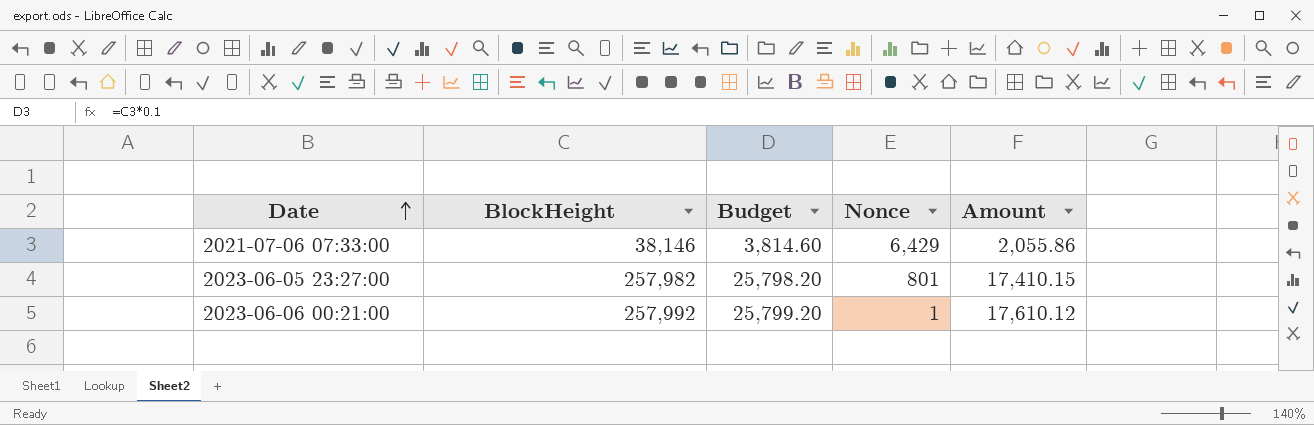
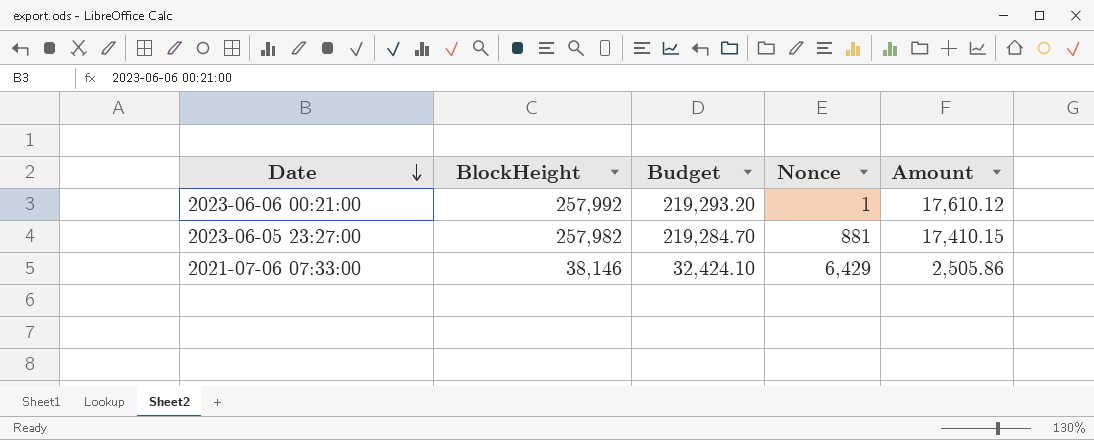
row order: Date ascending -> Date descending
column Budget | formula: [BlockHeight] * 0.1 -> [BlockHeight] * 0.85
2023-06-05 23:27:00 | Nonce: 801 -> 881
2021-07-06 07:33:00 | Amount: 2,055.86 -> 2,505.86

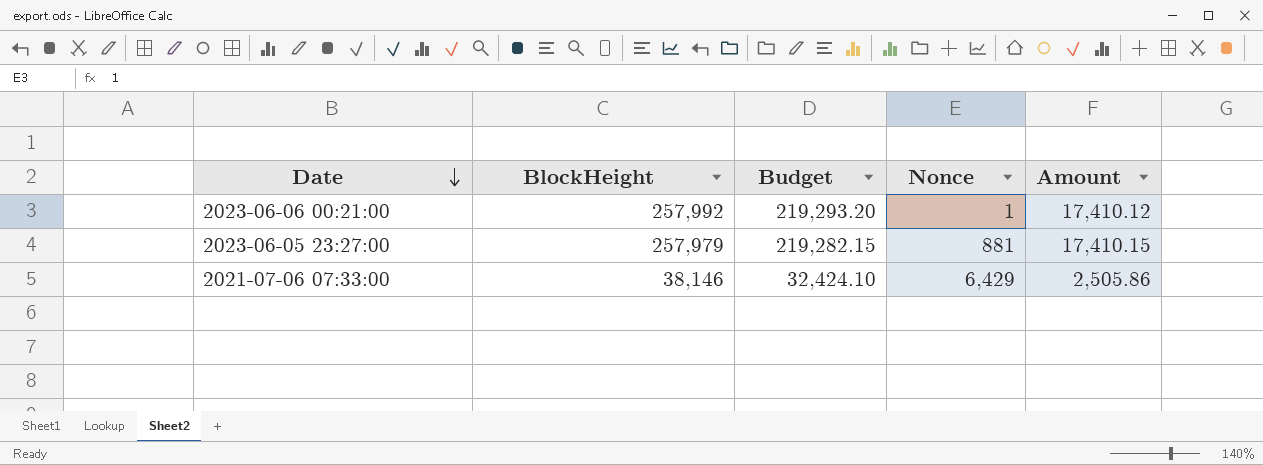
2023-06-06 00:21:00 | Amount: 17,610.12 -> 17,410.12
2023-06-05 23:27:00 | BlockHeight: 257,982 -> 257,979
2023-06-05 23:27:00 | Budget: 219,284.70 -> 219,282.15

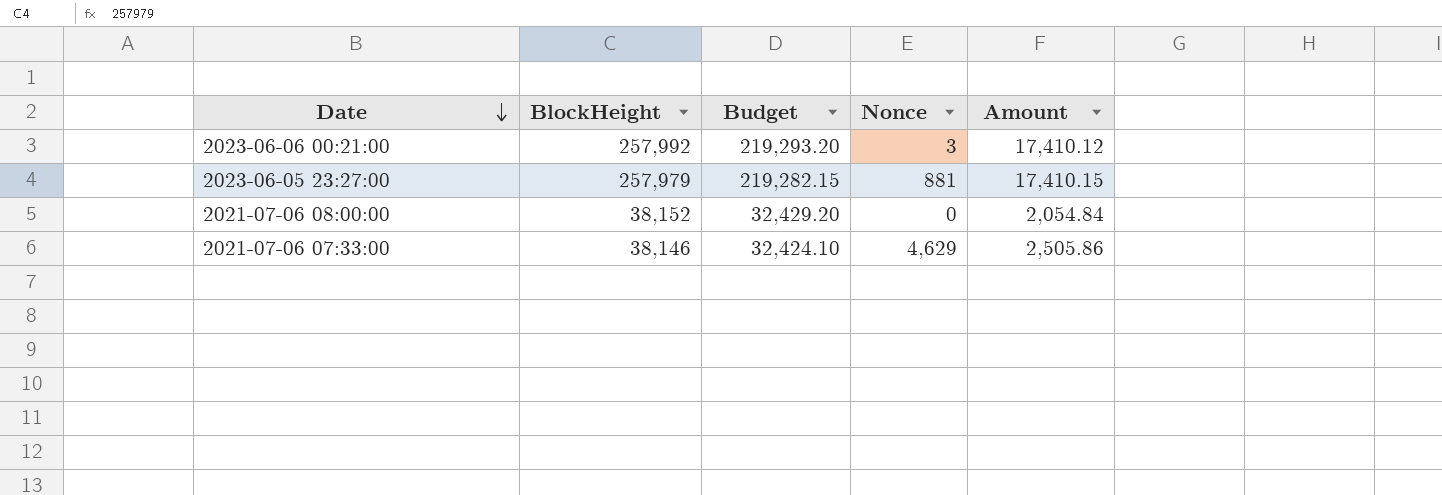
2023-06-06 00:21:00 | Nonce: 1 -> 3
row 2021-07-06 08:00:00: none -> 38,152 | 32,429.20 | 0 | 2,054.84
2021-07-06 07:33:00 | Nonce: 6,429 -> 4,629

